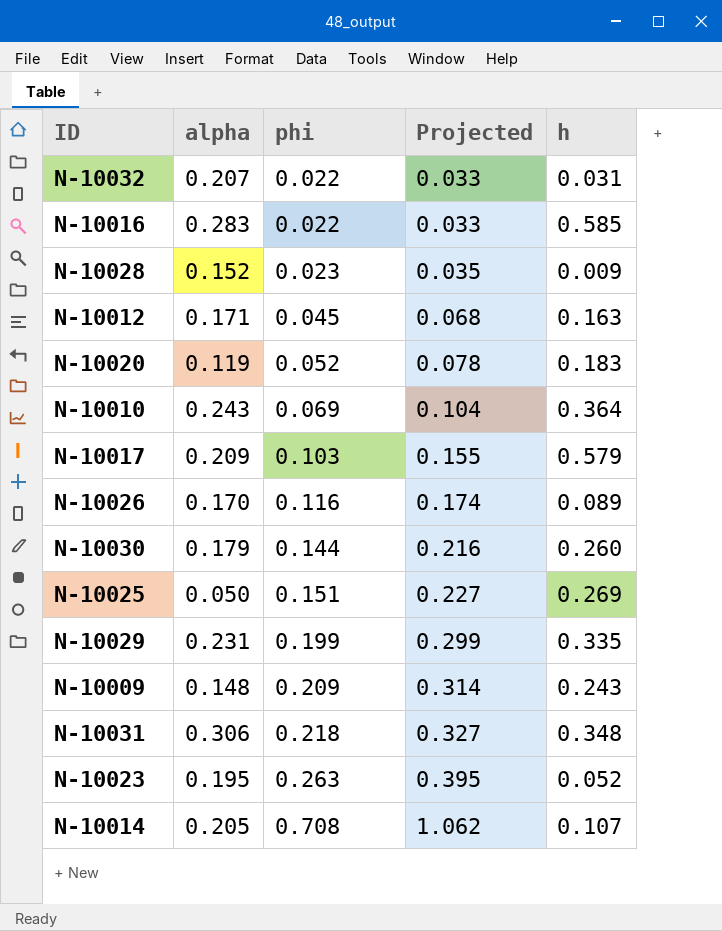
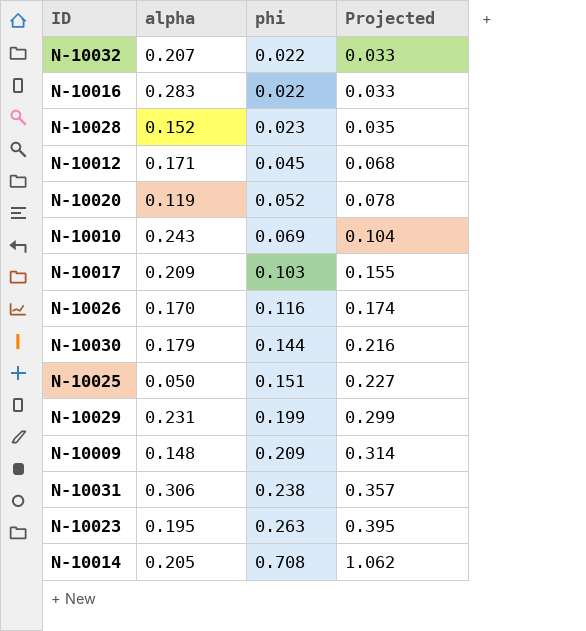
column h | position: 5 -> none
N-10031 | phi: 0.218 -> 0.238
N-10031 | Projected: 0.327 -> 0.357

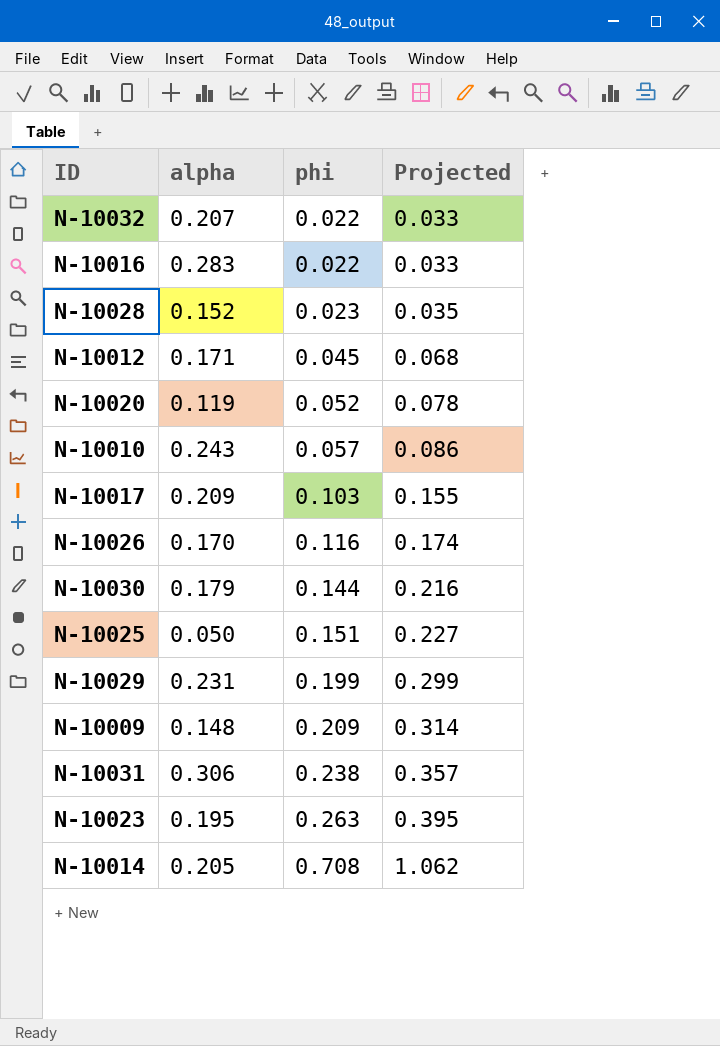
N-10010 | phi: 0.069 -> 0.057
N-10010 | Projected: 0.104 -> 0.086

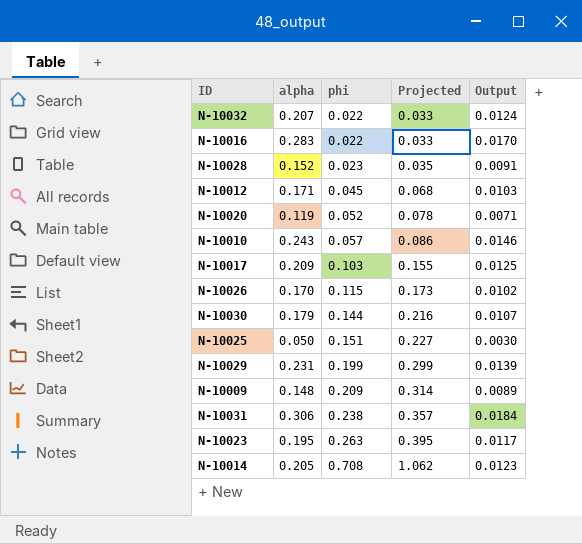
column Output | formula: none -> [alpha] * 0.06
N-10026 | phi: 0.116 -> 0.115
N-10026 | Projected: 0.174 -> 0.173

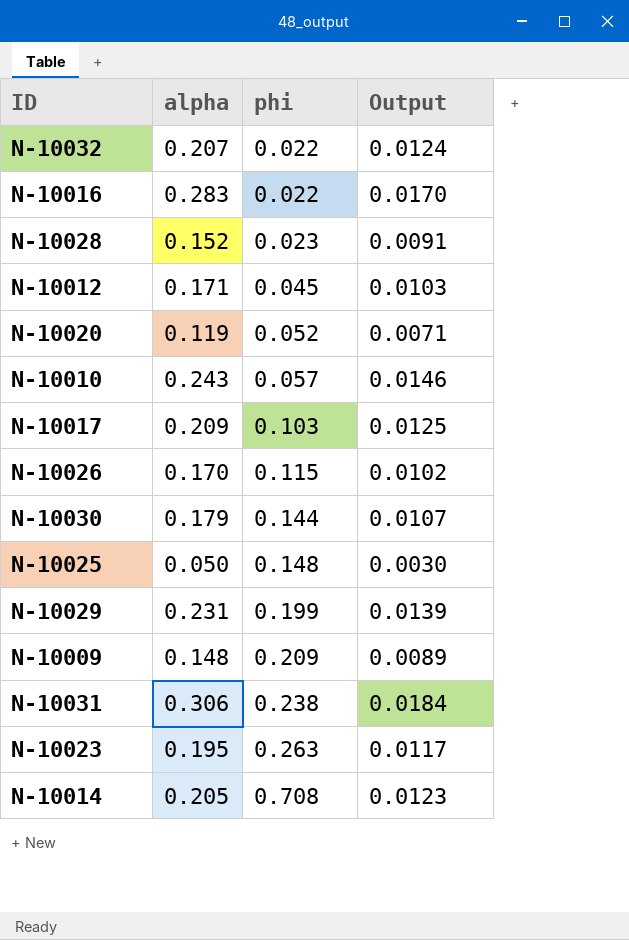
column Projected | formula: [phi] * 1.5 -> none
N-10025 | phi: 0.151 -> 0.148

